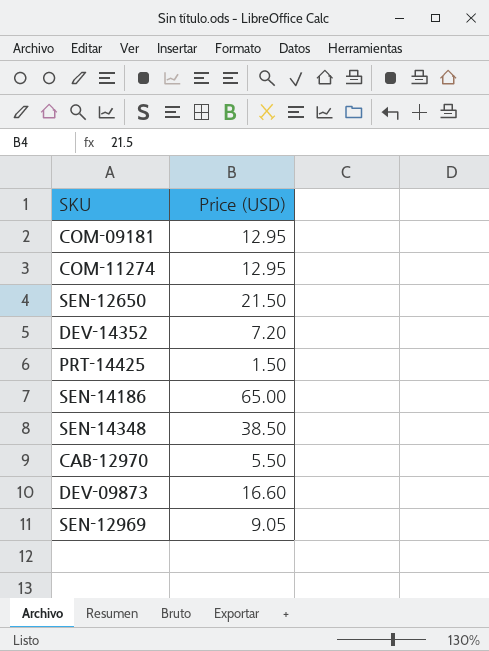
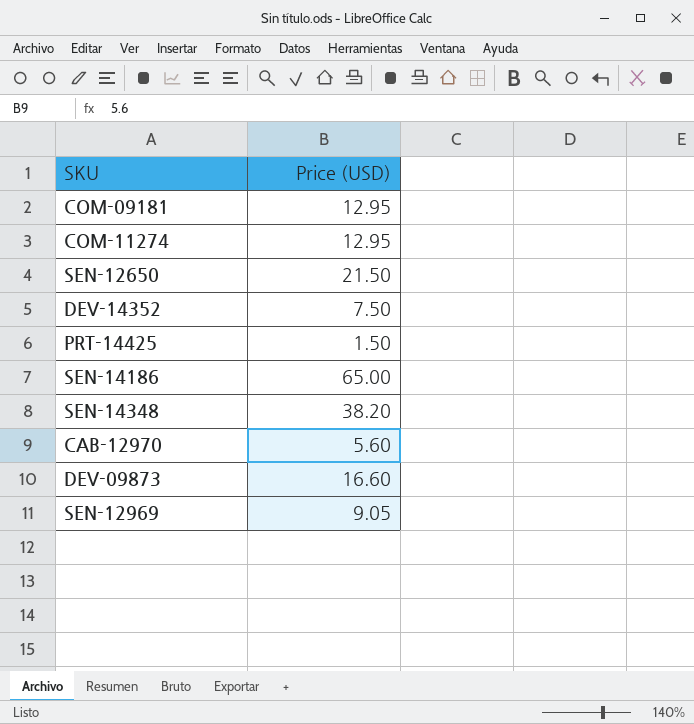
DEV-14352 | Price (USD): 7.20 -> 7.50
SEN-14348 | Price (USD): 38.50 -> 38.20
CAB-12970 | Price (USD): 5.50 -> 5.60

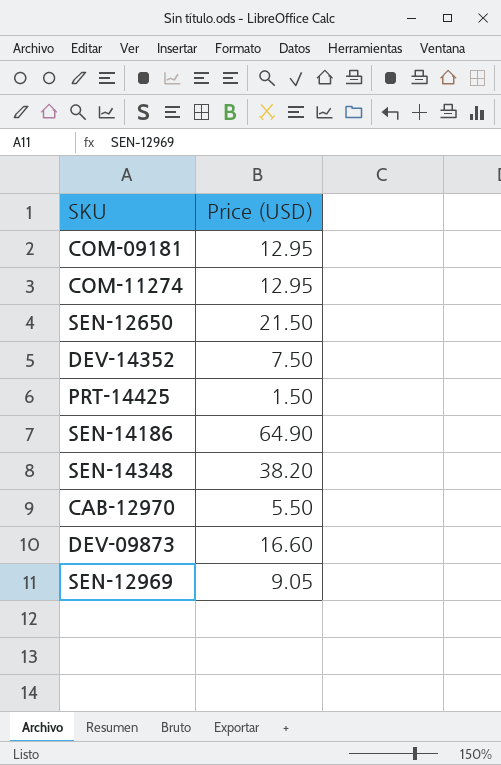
SEN-14186 | Price (USD): 65.00 -> 64.90
CAB-12970 | Price (USD): 5.60 -> 5.50

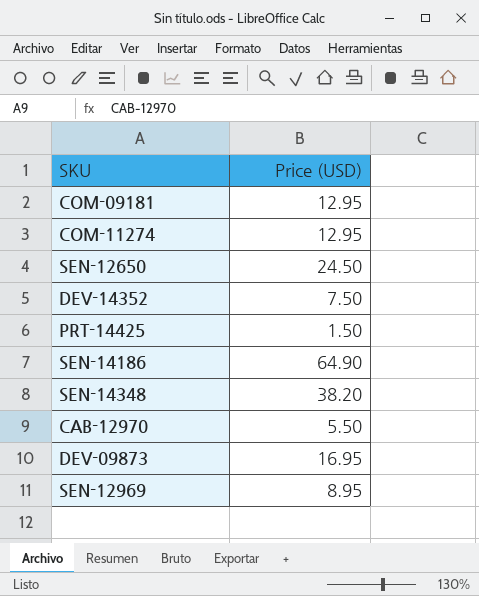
SEN-12650 | Price (USD): 21.50 -> 24.50
DEV-09873 | Price (USD): 16.60 -> 16.95
SEN-12969 | Price (USD): 9.05 -> 8.95

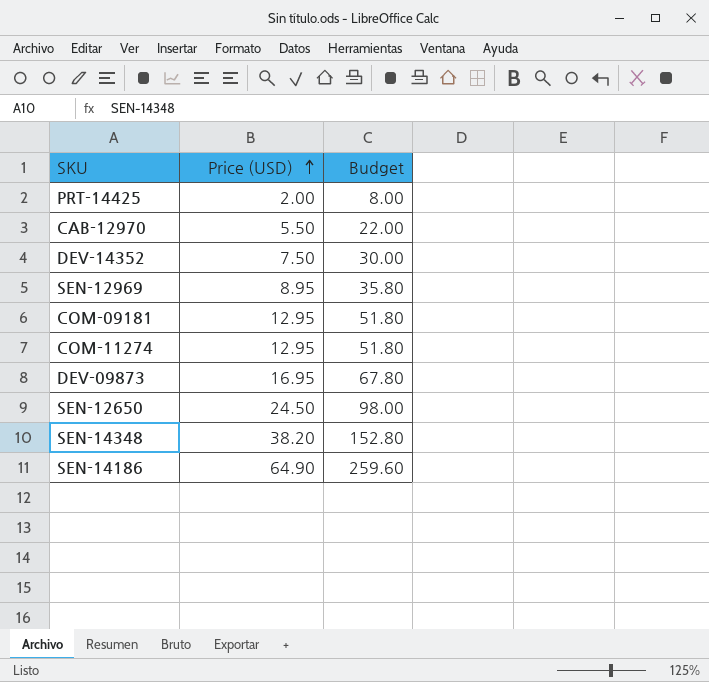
row order: none -> Price (USD) ascending
column Budget | formula: none -> [Price (USD)] * 4
PRT-14425 | Price (USD): 1.50 -> 2.00

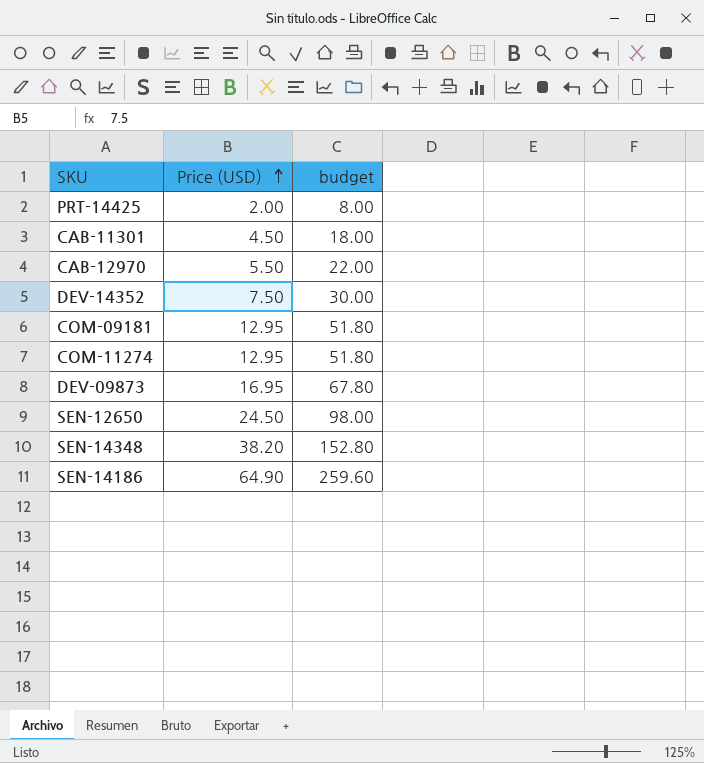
column name: Budget -> budget
row SEN-12969: 8.95 | 35.80 -> none
row CAB-11301: none -> 4.50 | 18.00

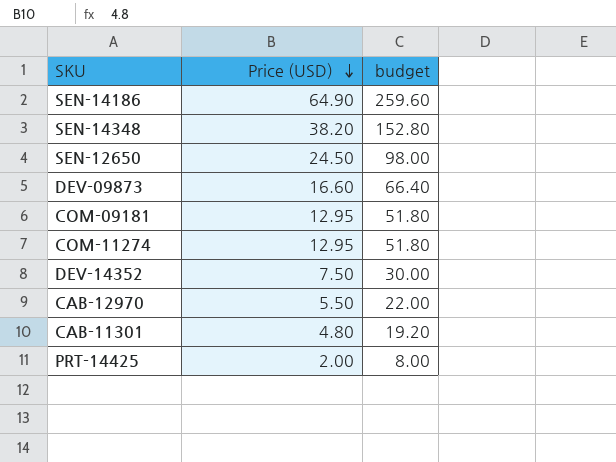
row order: Price (USD) ascending -> Price (USD) descending
DEV-09873 | Price (USD): 16.95 -> 16.60
DEV-09873 | budget: 67.80 -> 66.40
CAB-11301 | Price (USD): 4.50 -> 4.80
CAB-11301 | budget: 18.00 -> 19.20

